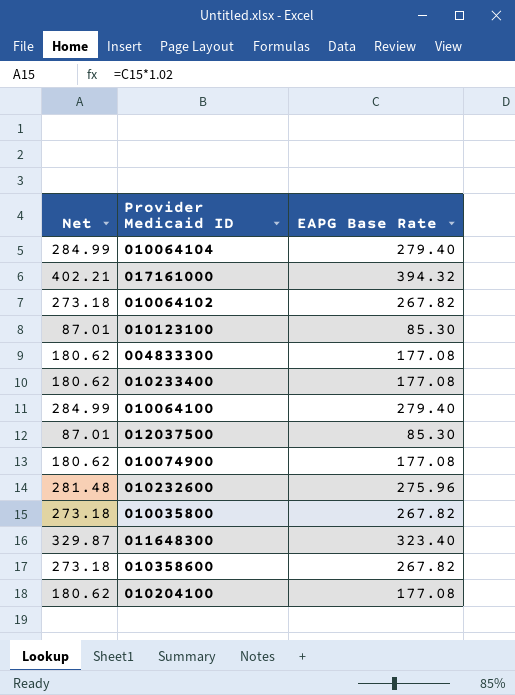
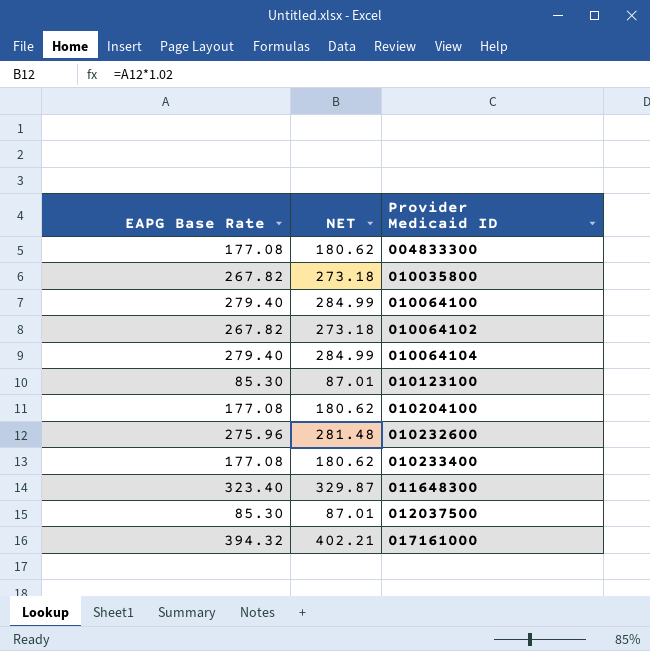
row order: none -> Provider Medicaid ID ascending
column EAPG Base Rate | position: 3 -> 1
column name: Net -> NET
row 010074900: 180.62 | 177.08 -> none
row 010358600: 273.18 | 267.82 -> none

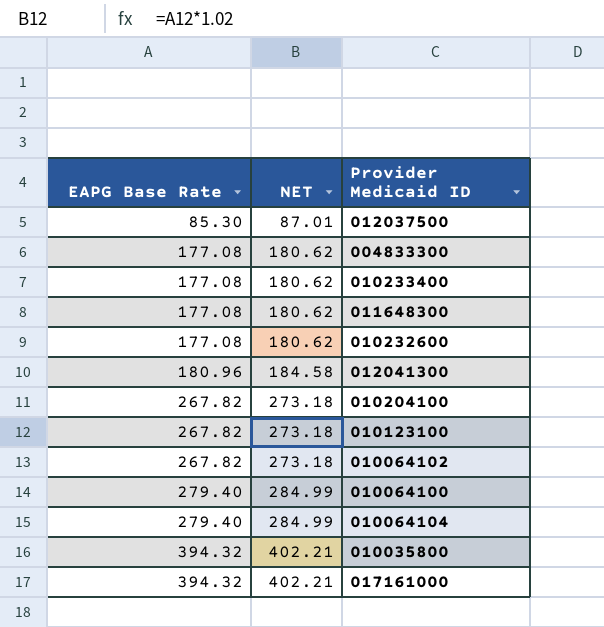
row order: Provider Medicaid ID ascending -> EAPG Base Rate ascending
011648300 | EAPG Base Rate: 323.40 -> 177.08
011648300 | NET: 329.87 -> 180.62
010232600 | EAPG Base Rate: 275.96 -> 177.08
010232600 | NET: 281.48 -> 180.62
row 012041300: none -> 180.96 | 184.58
010204100 | EAPG Base Rate: 177.08 -> 267.82
010204100 | NET: 180.62 -> 273.18
010123100 | EAPG Base Rate: 85.30 -> 267.82
010123100 | NET: 87.01 -> 273.18
010035800 | EAPG Base Rate: 267.82 -> 394.32
010035800 | NET: 273.18 -> 402.21

